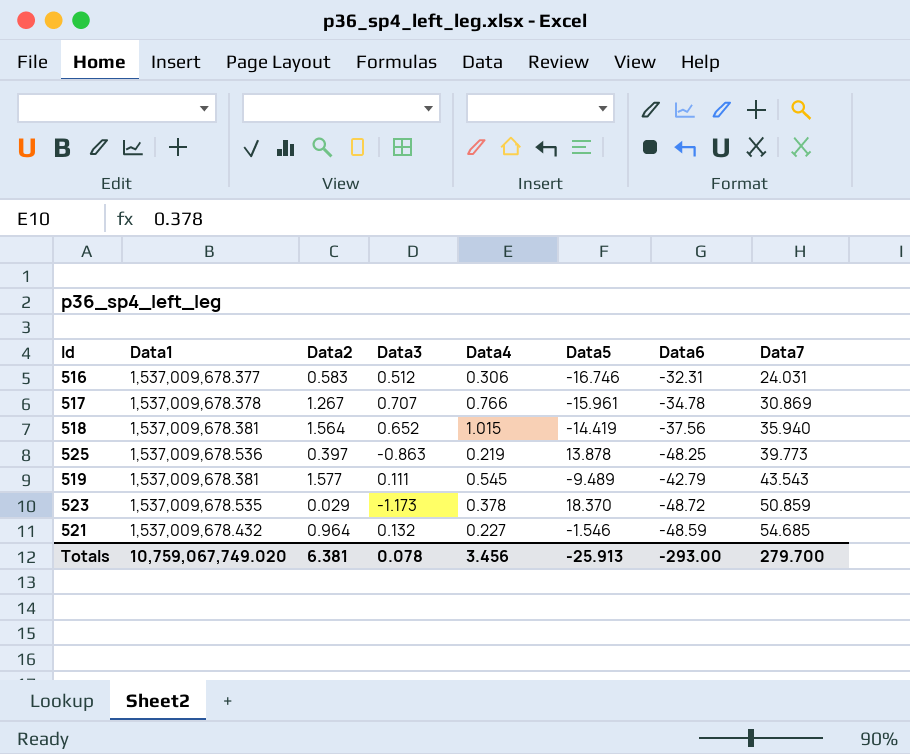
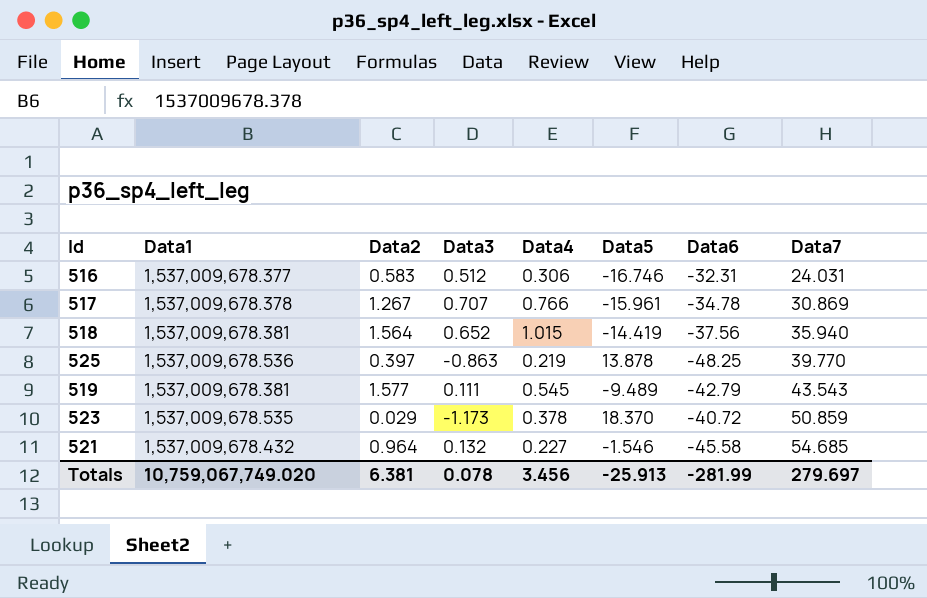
525 | Data7: 39.773 -> 39.770
523 | Data6: -48.72 -> -40.72
521 | Data6: -48.59 -> -45.58
Totals | Data6: -293.00 -> -281.99
Totals | Data7: 279.700 -> 279.697

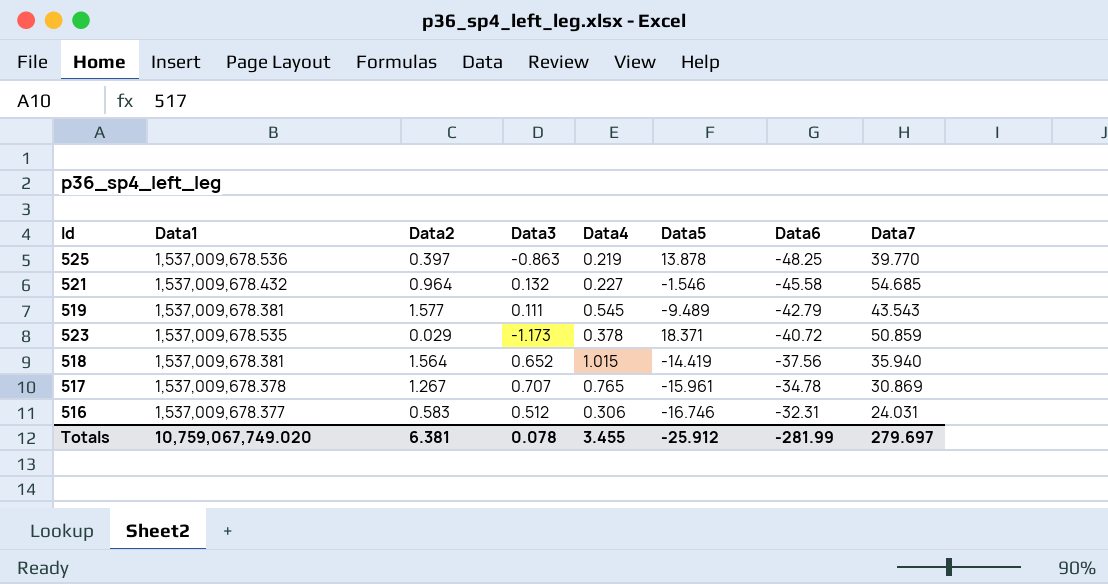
row order: Data7 ascending -> Data6 ascending
523 | Data5: 18.370 -> 18.371
517 | Data4: 0.766 -> 0.765
Totals | Data4: 3.456 -> 3.455
Totals | Data5: -25.913 -> -25.912

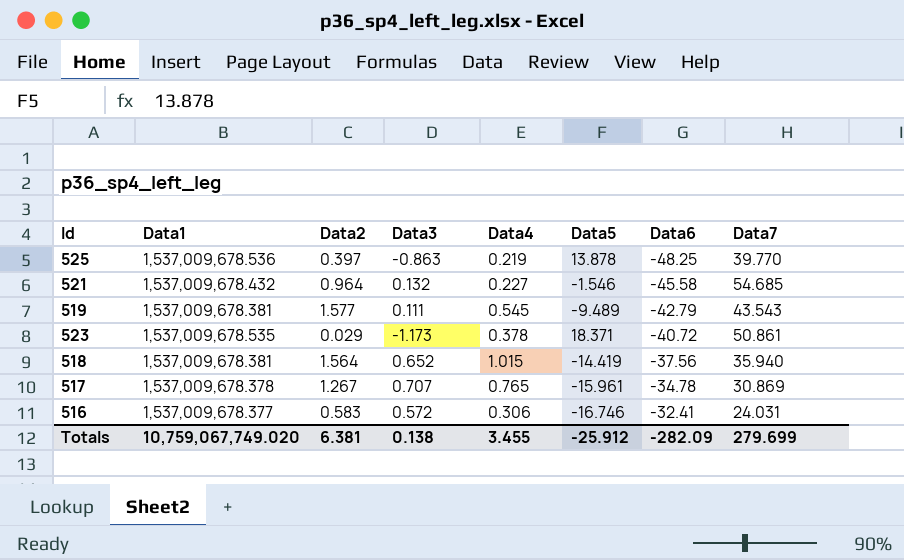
523 | Data7: 50.859 -> 50.861
516 | Data3: 0.512 -> 0.572
516 | Data6: -32.31 -> -32.41
Totals | Data3: 0.078 -> 0.138
Totals | Data6: -281.99 -> -282.09
Totals | Data7: 279.697 -> 279.699

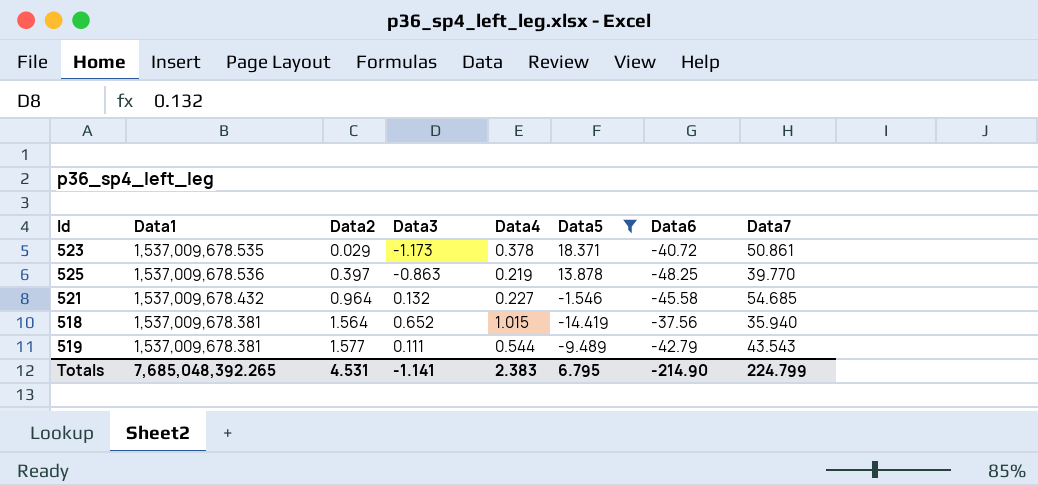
filter: none -> Data5 >= -14.419
row order: Data6 ascending -> Data2 ascending
519 | Data4: 0.545 -> 0.544
Totals | Data1: 10,759,067,749.020 -> 7,685,048,392.265
Totals | Data2: 6.381 -> 4.531
Totals | Data3: 0.138 -> -1.141
Totals | Data4: 3.455 -> 2.383
Totals | Data5: -25.912 -> 6.795
Totals | Data6: -282.09 -> -214.90
Totals | Data7: 279.699 -> 224.799

